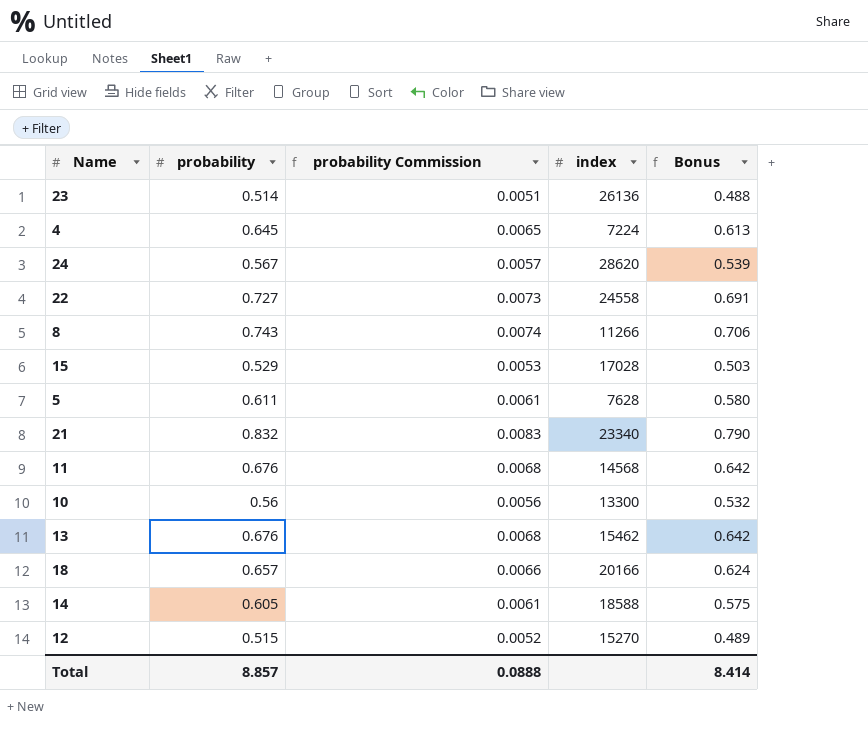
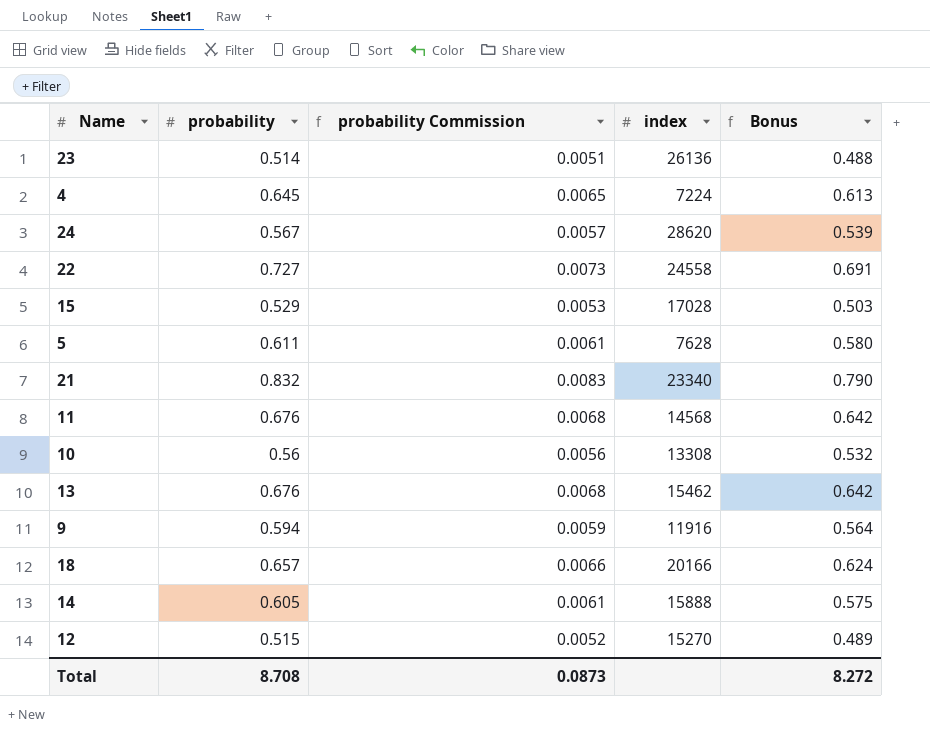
row 8: 0.743 | 0.0074 | 11266 | 0.706 -> none
10 | index: 13300 -> 13308
row 9: none -> 0.594 | 0.0059 | 11916 | 0.564
14 | index: 18588 -> 15888
Total | probability: 8.857 -> 8.708
Total | probability Commission: 0.0888 -> 0.0873
Total | Bonus: 8.414 -> 8.272

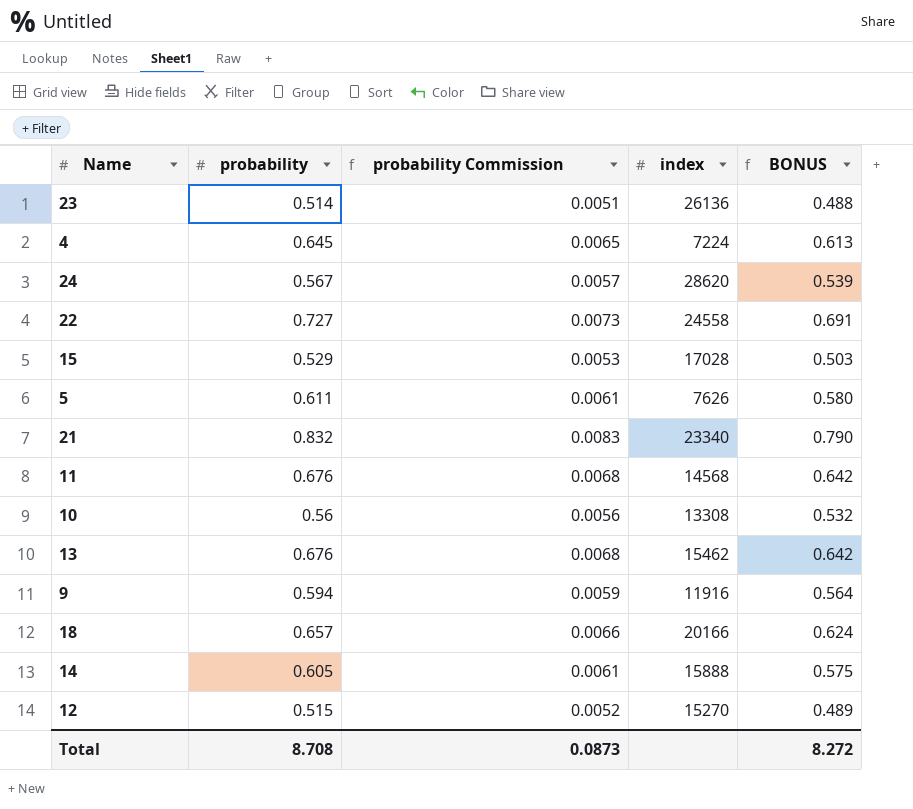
column name: Bonus -> BONUS
5 | index: 7628 -> 7626

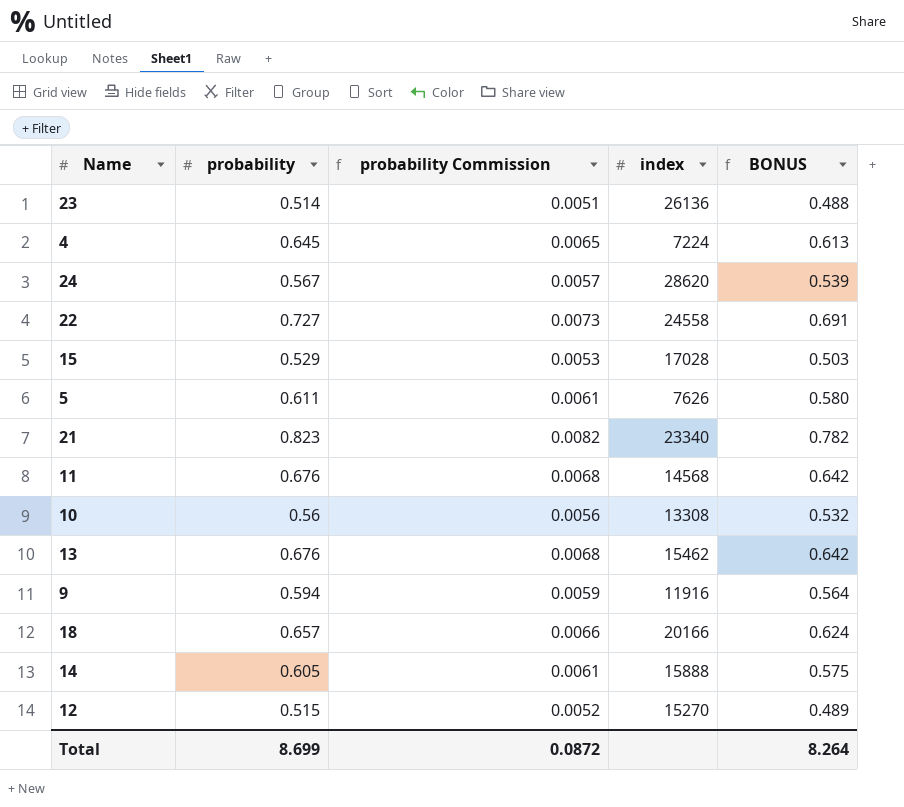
21 | probability: 0.832 -> 0.823
21 | probability Commission: 0.0083 -> 0.0082
21 | BONUS: 0.790 -> 0.782
Total | probability: 8.708 -> 8.699
Total | probability Commission: 0.0873 -> 0.0872
Total | BONUS: 8.272 -> 8.264

